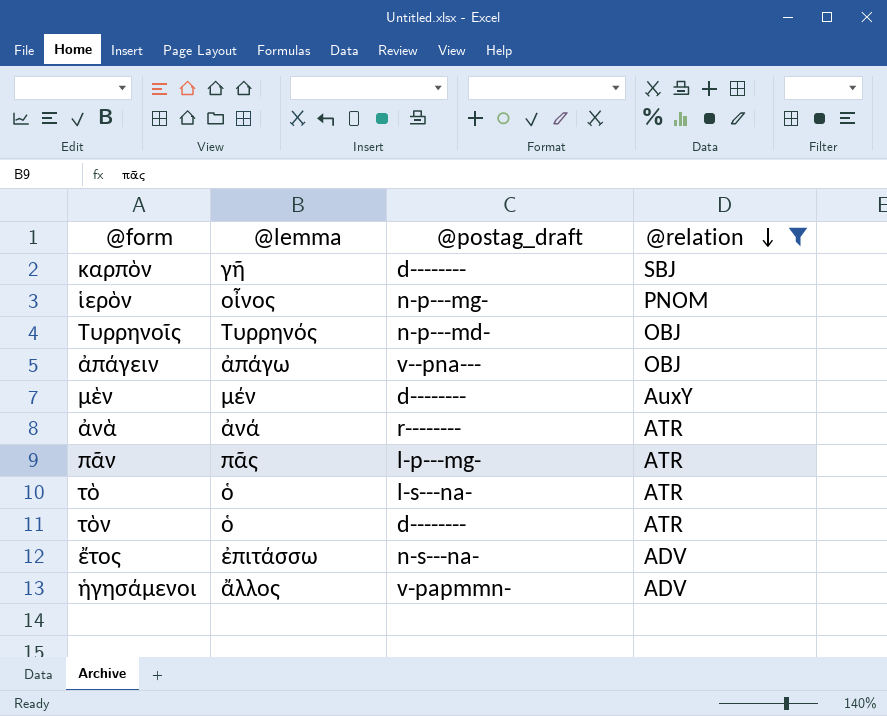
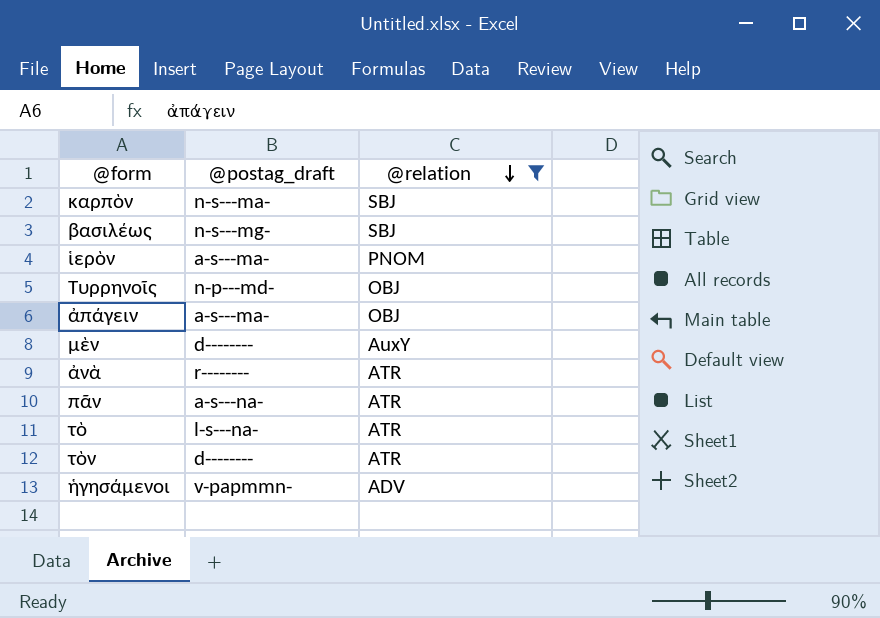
column @lemma | position: 2 -> none
row ἔτος: ἐπιτάσσω | n-s---na- | ADV -> none
καρπὸν | @postag_draft: d-------- -> n-s---ma-
row βασιλέως: none -> n-s---mg- | SBJ
ἱερὸν | @postag_draft: n-p---mg- -> a-s---ma-
ἀπάγειν | @postag_draft: v--pna--- -> a-s---ma-
πᾶν | @postag_draft: l-p---mg- -> a-s---na-

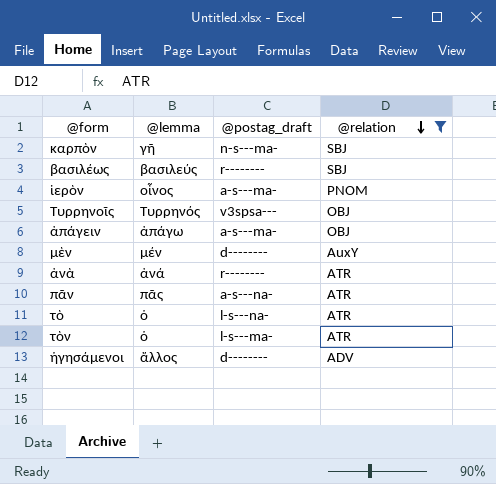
column @lemma | position: none -> 2
βασιλέως | @postag_draft: n-s---mg- -> r--------
Τυρρηνοῖς | @postag_draft: n-p---md- -> v3spsa---
τὸν | @postag_draft: d-------- -> l-s---ma-
ἡγησάμενοι | @postag_draft: v-papmmn- -> d--------

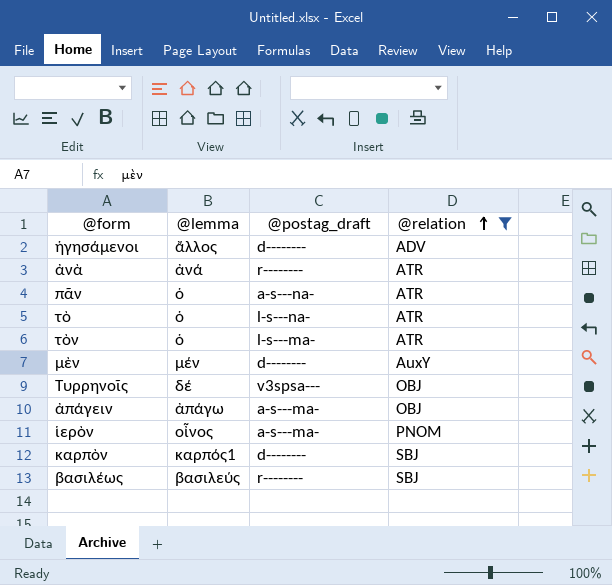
row order: @relation descending -> @relation ascending
πᾶν | @lemma: πᾶς -> ὁ
Τυρρηνοῖς | @lemma: Τυρρηνός -> δέ
καρπὸν | @lemma: γῆ -> καρπός1
καρπὸν | @postag_draft: n-s---ma- -> d--------

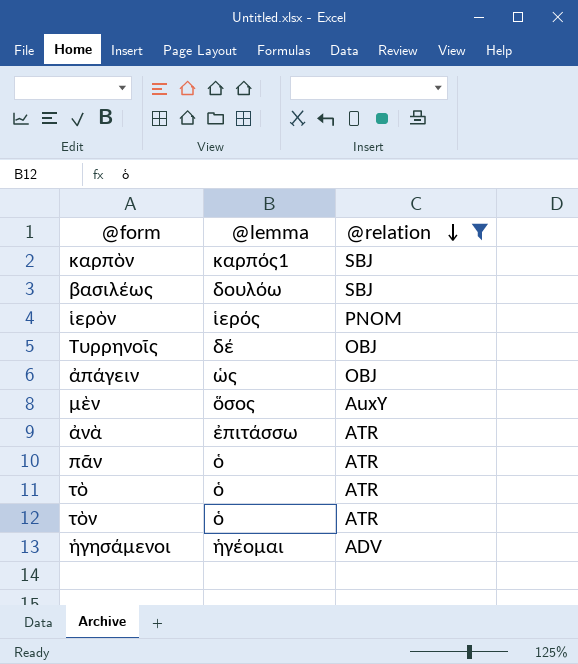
row order: @relation ascending -> @relation descending
column @postag_draft | position: 3 -> none
βασιλέως | @lemma: βασιλεύς -> δουλόω
ἱερὸν | @lemma: οἶνος -> ἱερός
ἀπάγειν | @lemma: ἀπάγω -> ὡς
μὲν | @lemma: μέν -> ὅσος
ἀνὰ | @lemma: ἀνά -> ἐπιτάσσω
ἡγησάμενοι | @lemma: ἄλλος -> ἡγέομαι

